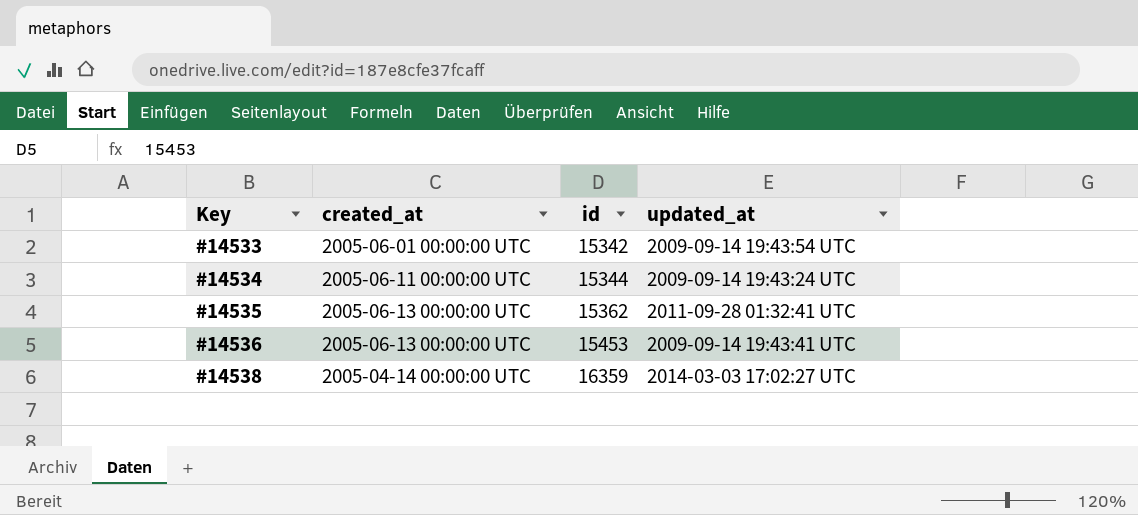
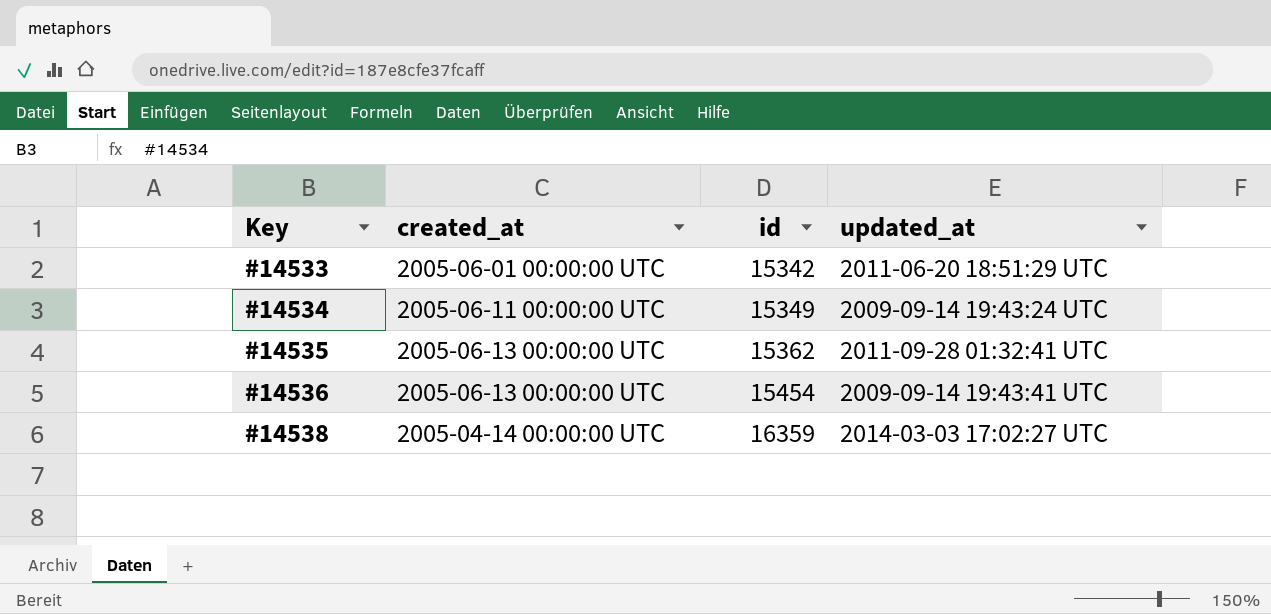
#14533 | updated_at: 2009-09-14 19:43:54 UTC -> 2011-06-20 18:51:29 UTC
#14534 | id: 15344 -> 15349
#14536 | id: 15453 -> 15454

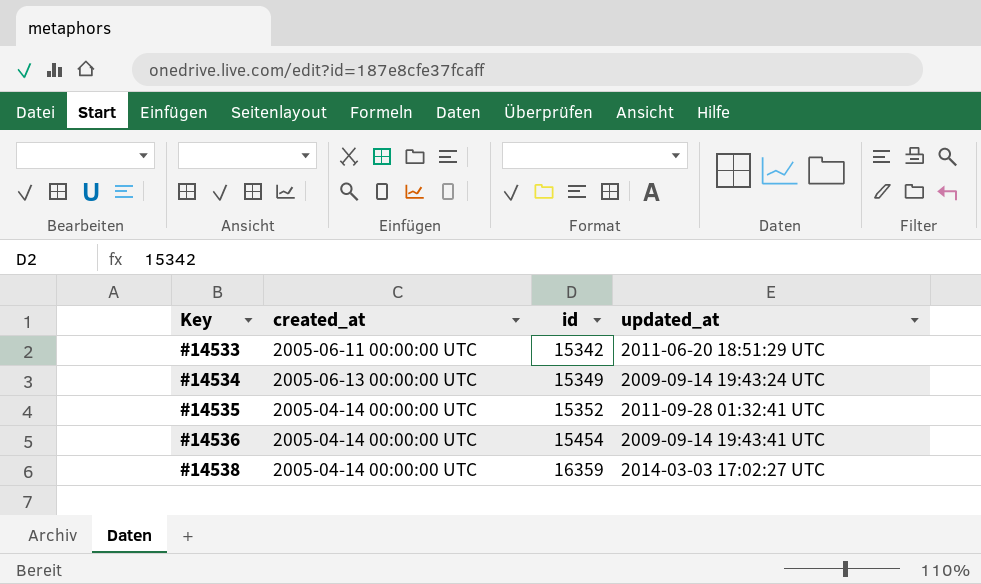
#14533 | created_at: 2005-06-01 00:00:00 UTC -> 2005-06-11 00:00:00 UTC
#14534 | created_at: 2005-06-11 00:00:00 UTC -> 2005-06-13 00:00:00 UTC
#14535 | created_at: 2005-06-13 00:00:00 UTC -> 2005-04-14 00:00:00 UTC
#14535 | id: 15362 -> 15352
#14536 | created_at: 2005-06-13 00:00:00 UTC -> 2005-04-14 00:00:00 UTC

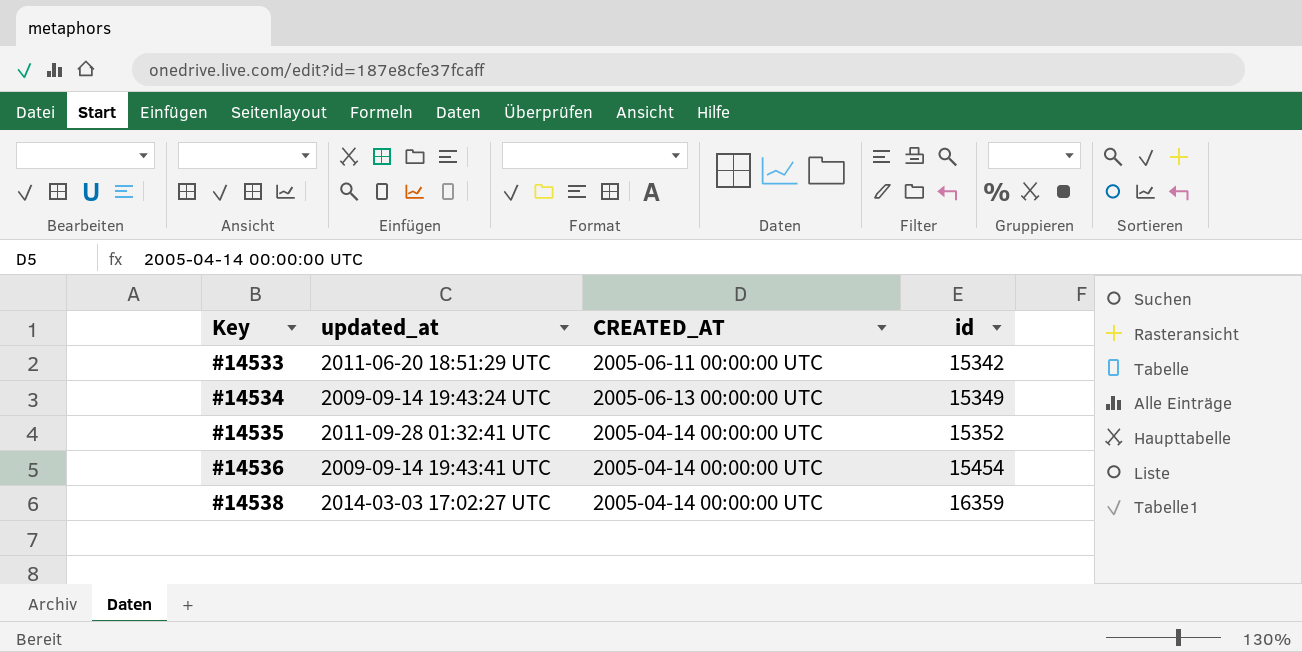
column updated_at | position: 4 -> 2
column name: created_at -> CREATED_AT

